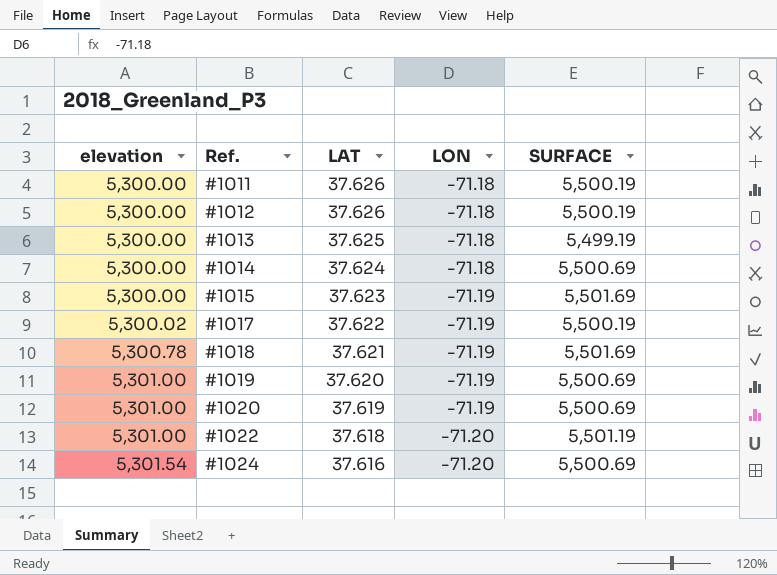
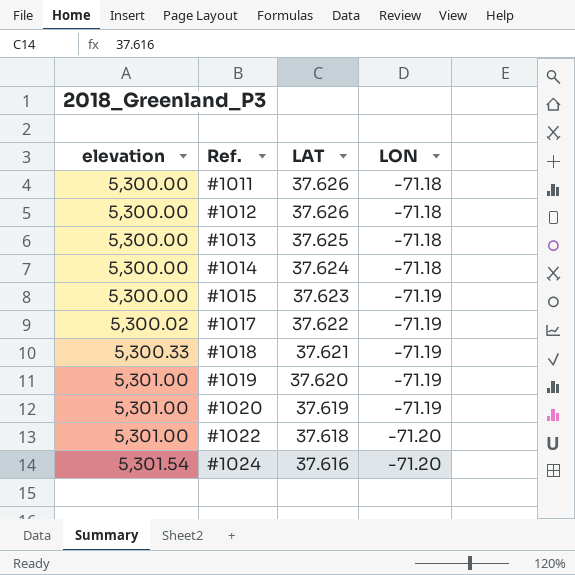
column SURFACE | position: 5 -> none
#1018 | elevation: 5,300.78 -> 5,300.33

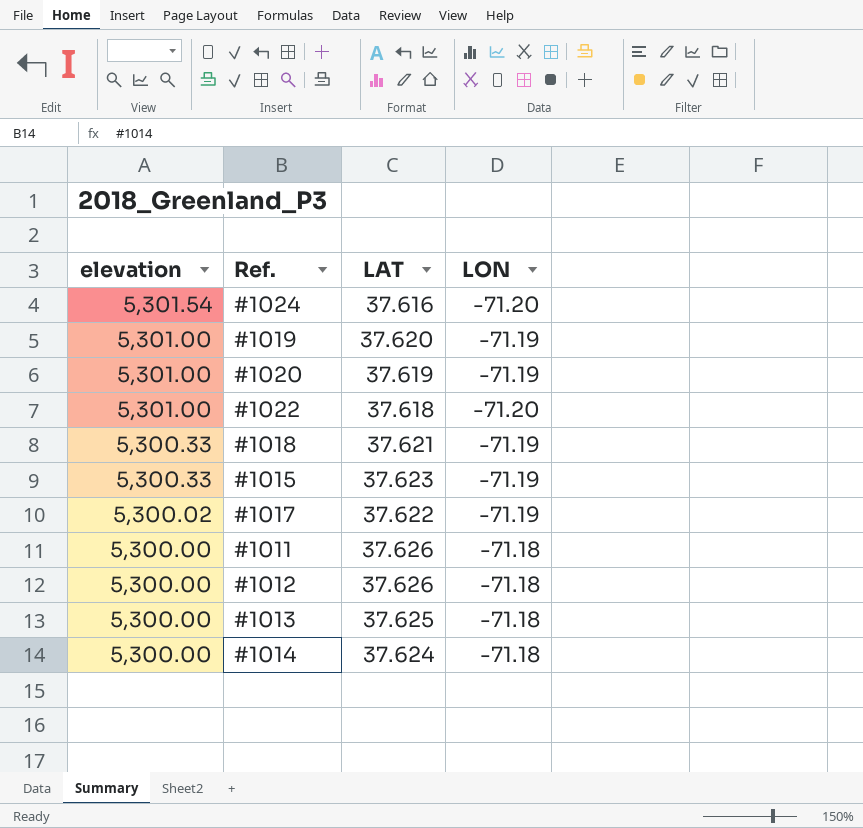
row order: elevation ascending -> elevation descending
#1015 | elevation: 5,300.00 -> 5,300.33

